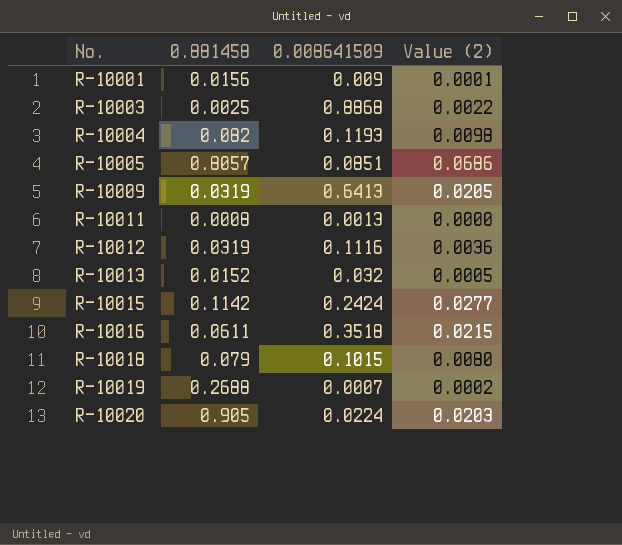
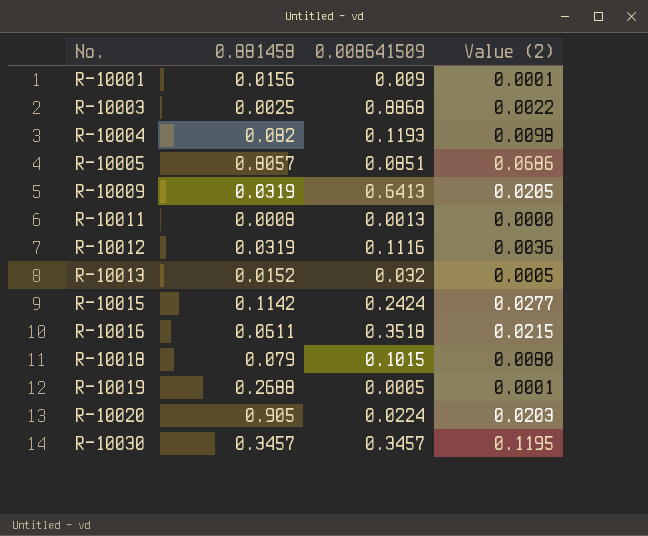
R-10019 | 0.008641509: 0.0007 -> 0.0005
R-10019 | Value (2): 0.0002 -> 0.0001
row R-10030: none -> 0.3457 | 0.3457 | 0.1195

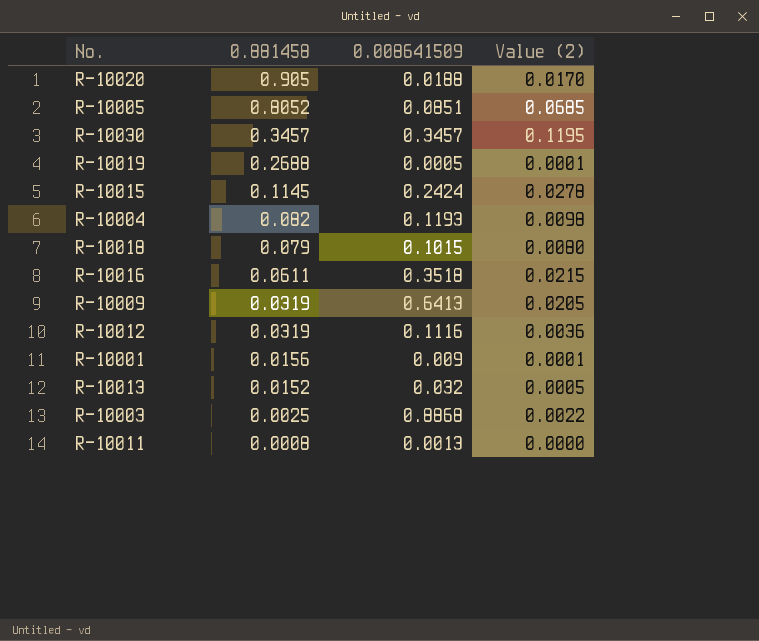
row order: No. ascending -> 0.881458 descending
R-10020 | 0.008641509: 0.0224 -> 0.0188
R-10020 | Value (2): 0.0203 -> 0.0170
R-10005 | 0.881458: 0.8057 -> 0.8052
R-10005 | Value (2): 0.0686 -> 0.0685
R-10015 | 0.881458: 0.1142 -> 0.1145
R-10015 | Value (2): 0.0277 -> 0.0278

